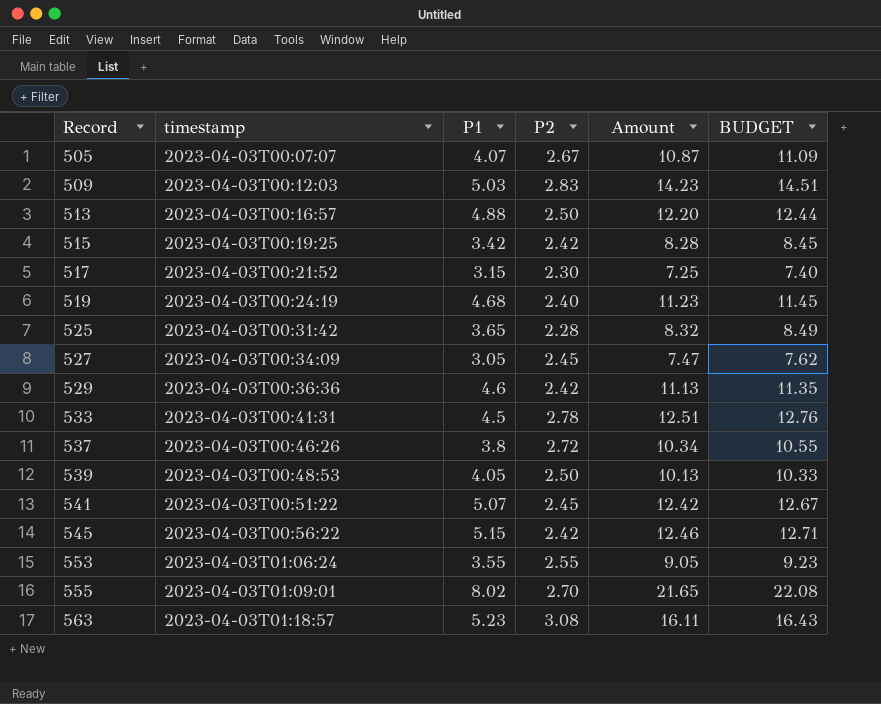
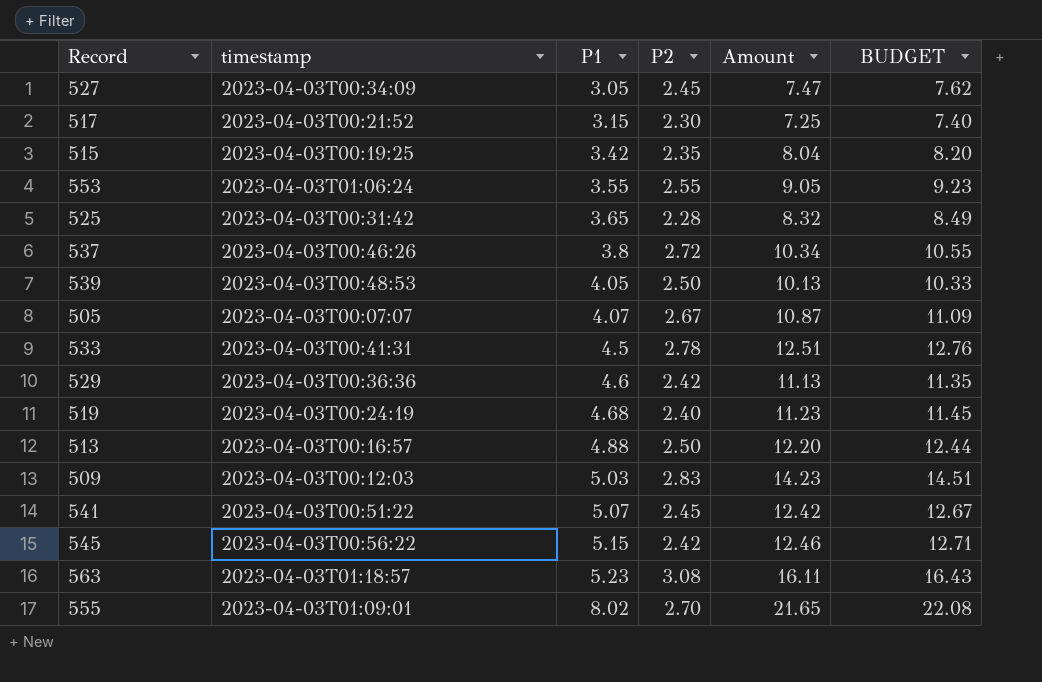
row order: Record ascending -> P1 ascending
515 | P2: 2.42 -> 2.35
515 | Amount: 8.28 -> 8.04
515 | BUDGET: 8.45 -> 8.20

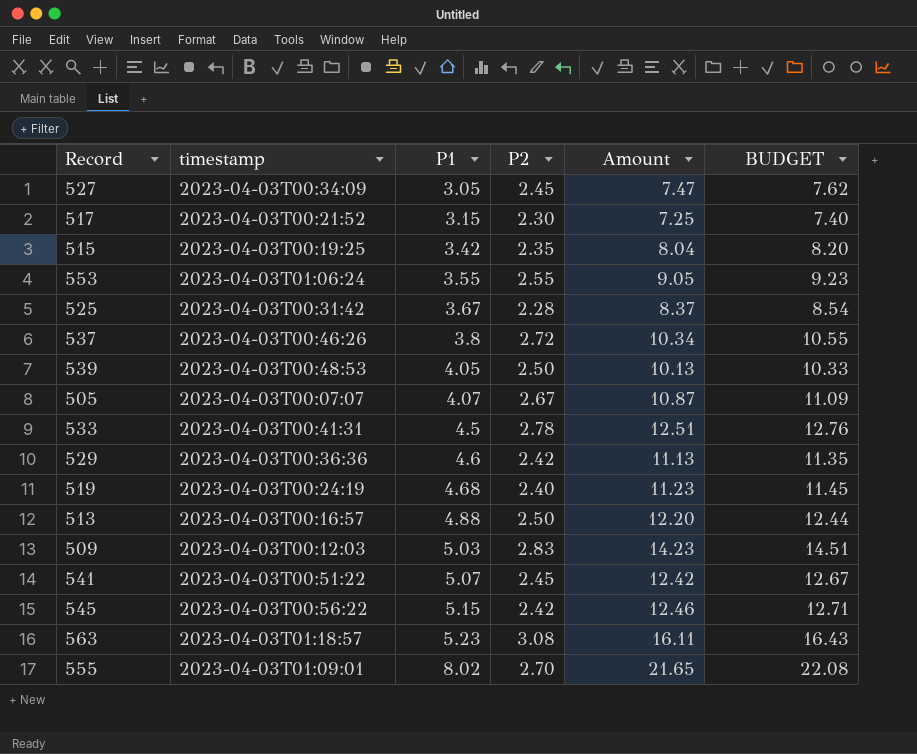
525 | P1: 3.65 -> 3.67
525 | Amount: 8.32 -> 8.37
525 | BUDGET: 8.49 -> 8.54

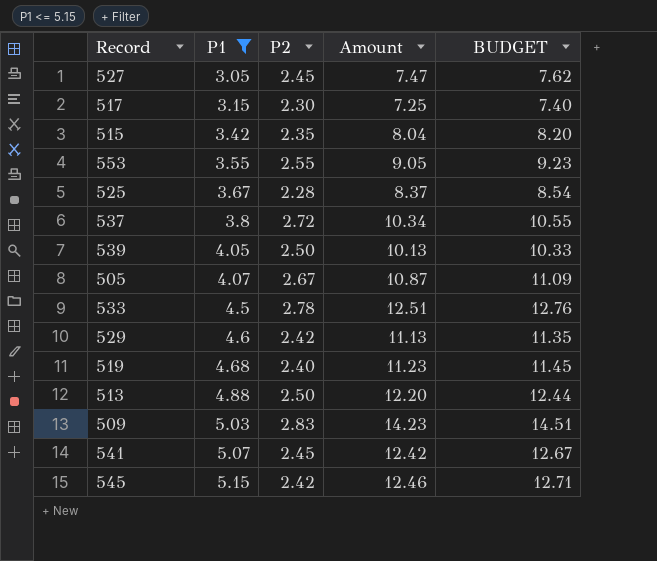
filter: none -> P1 <= 5.15
column timestamp | position: 2 -> none

